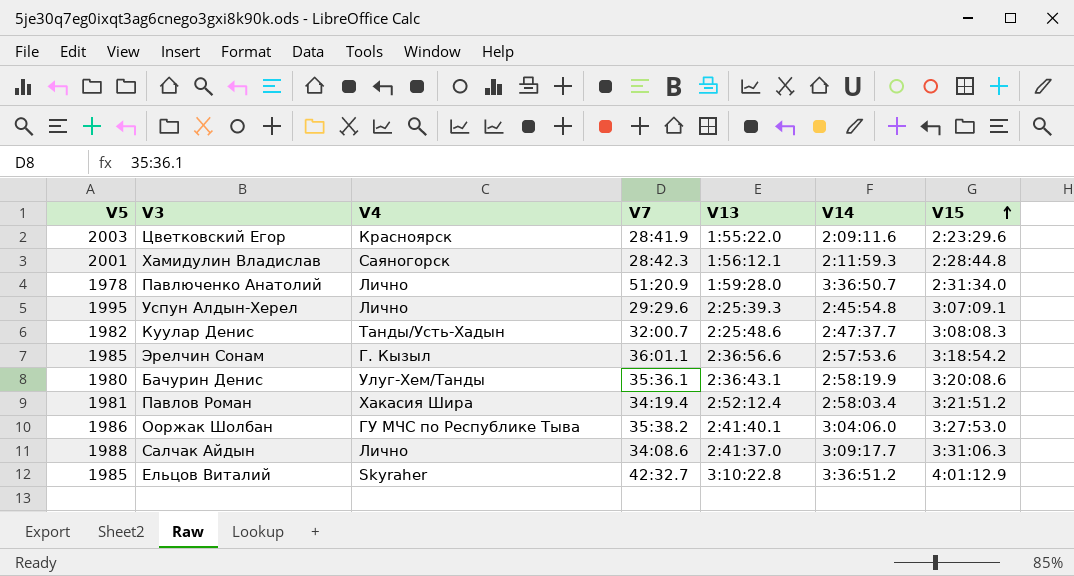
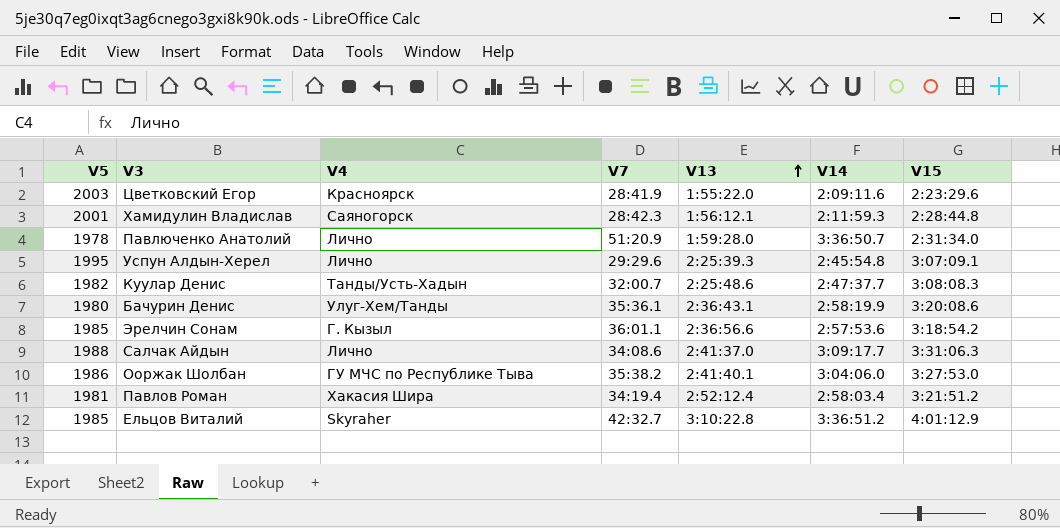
row order: V15 ascending -> V13 ascending

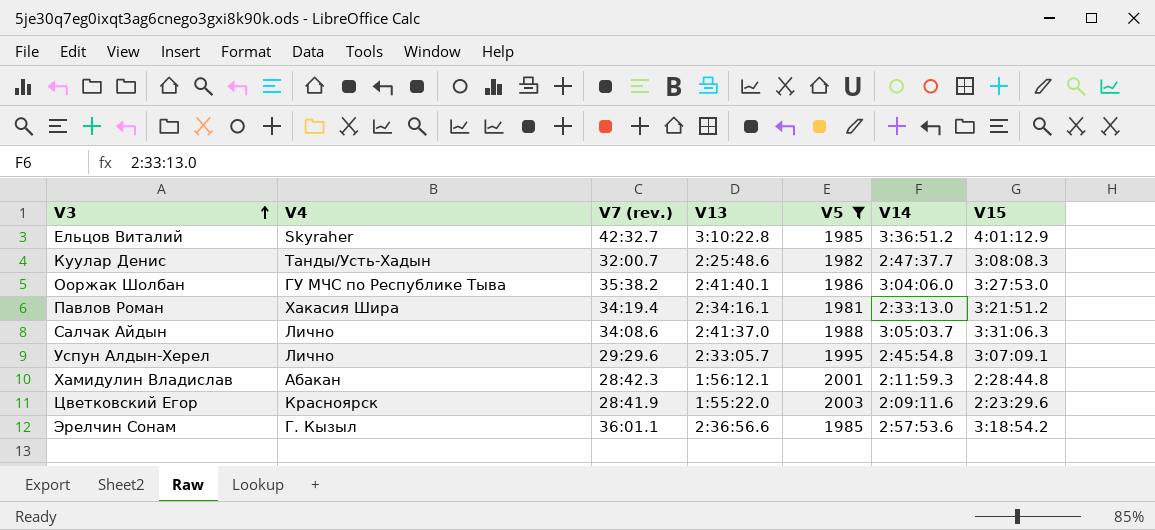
filter: none -> V5 >= 1981
row order: V13 ascending -> V3 ascending
column name: V7 -> V7 (rev.)
column V5 | position: 1 -> 5
Павлов Роман | V13: 2:52:12.4 -> 2:34:16.1
Павлов Роман | V14: 2:58:03.4 -> 2:33:13.0
Салчак Айдын | V14: 3:09:17.7 -> 3:05:03.7
Успун Алдын-Херел | V13: 2:25:39.3 -> 2:33:05.7
Хамидулин Владислав | V4: Саяногорск -> Абакан

